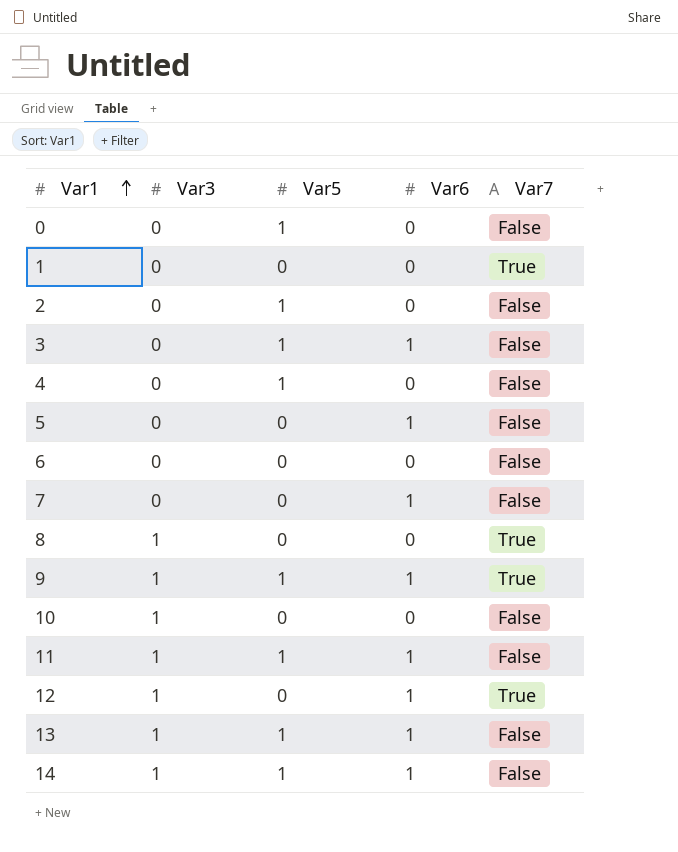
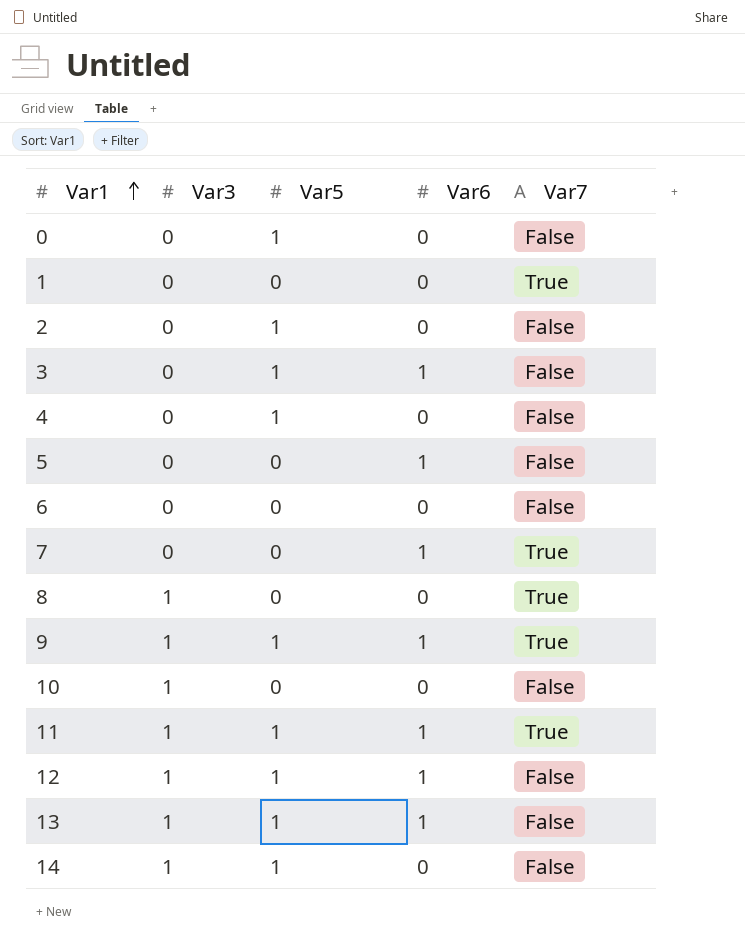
7 | Var7: False -> True
11 | Var7: False -> True
12 | Var5: 0 -> 1
12 | Var7: True -> False
14 | Var6: 1 -> 0

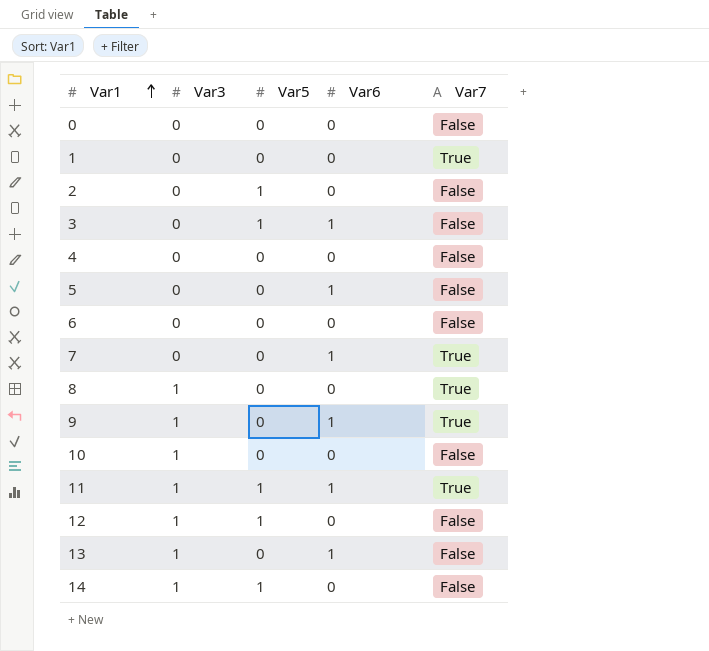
0 | Var5: 1 -> 0
4 | Var5: 1 -> 0
9 | Var5: 1 -> 0
12 | Var6: 1 -> 0
13 | Var5: 1 -> 0

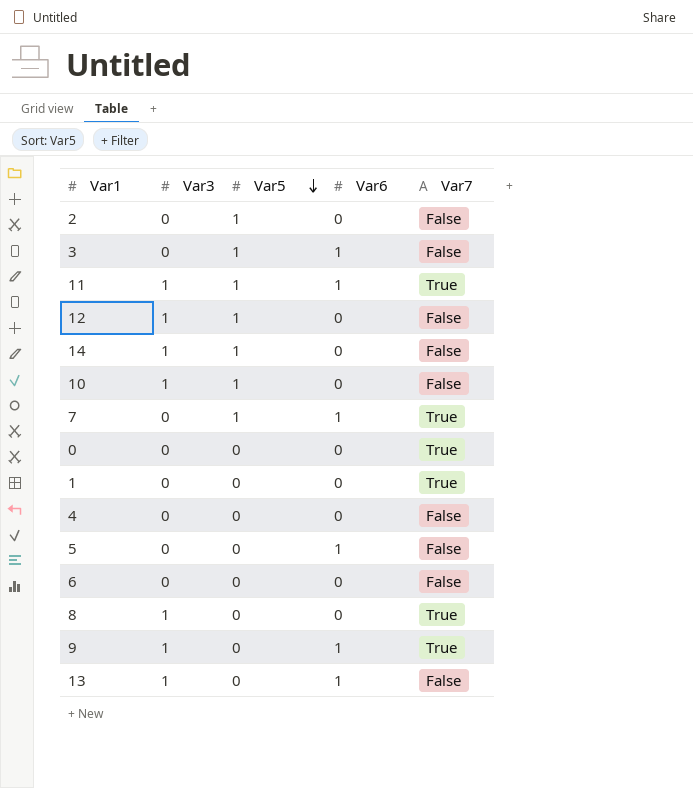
row order: Var1 ascending -> Var5 descending
10 | Var5: 0 -> 1
7 | Var5: 0 -> 1
0 | Var7: False -> True

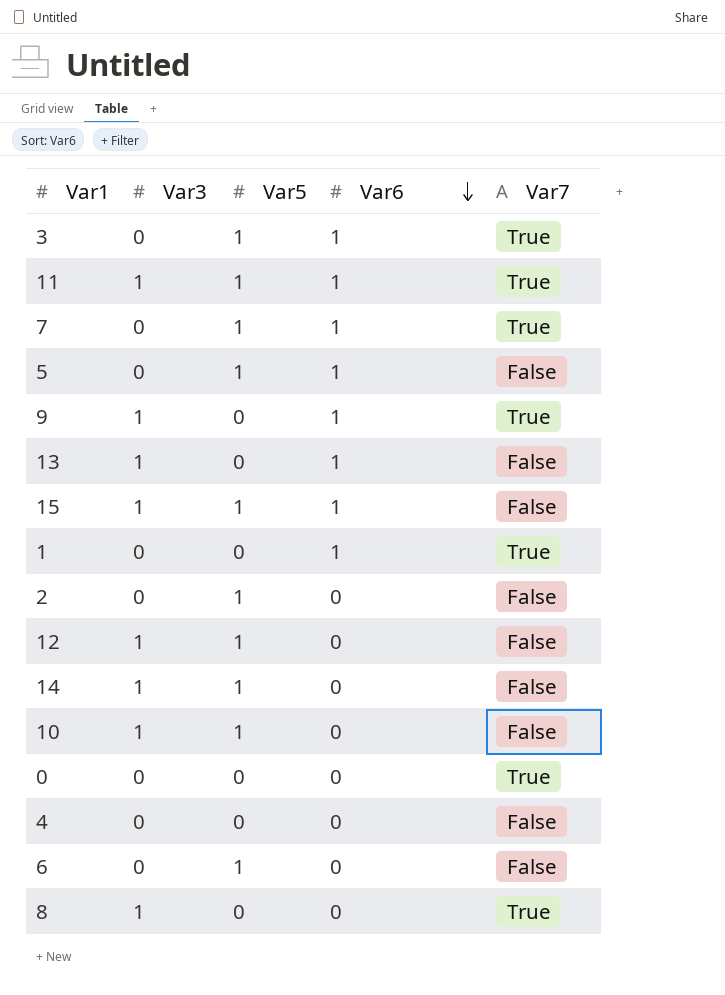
row order: Var5 descending -> Var6 descending
3 | Var7: False -> True
5 | Var5: 0 -> 1
row 15: none -> 1 | 1 | 1 | False
1 | Var6: 0 -> 1
6 | Var5: 0 -> 1

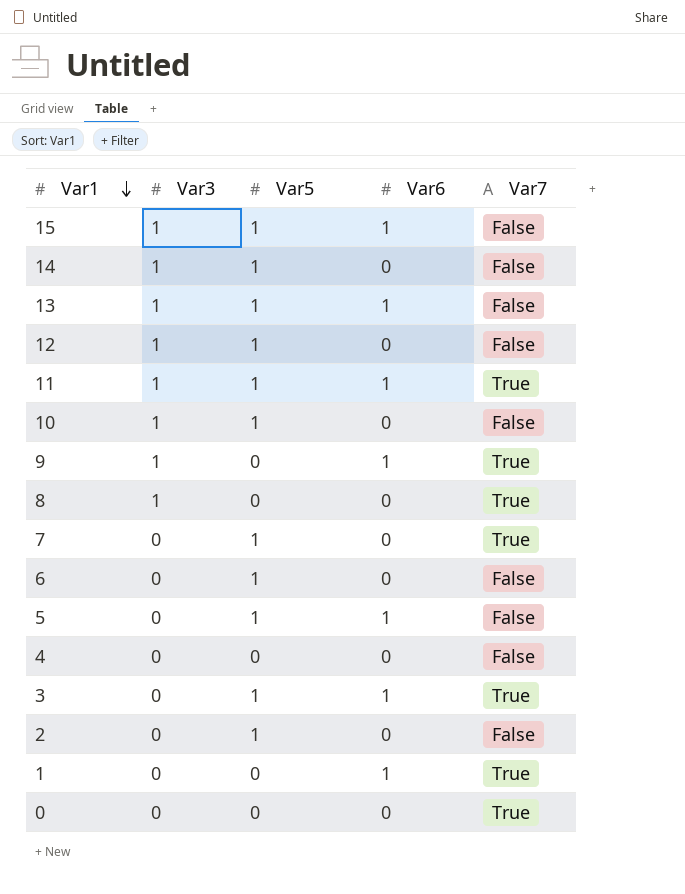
row order: Var6 descending -> Var1 descending
13 | Var5: 0 -> 1
7 | Var6: 1 -> 0

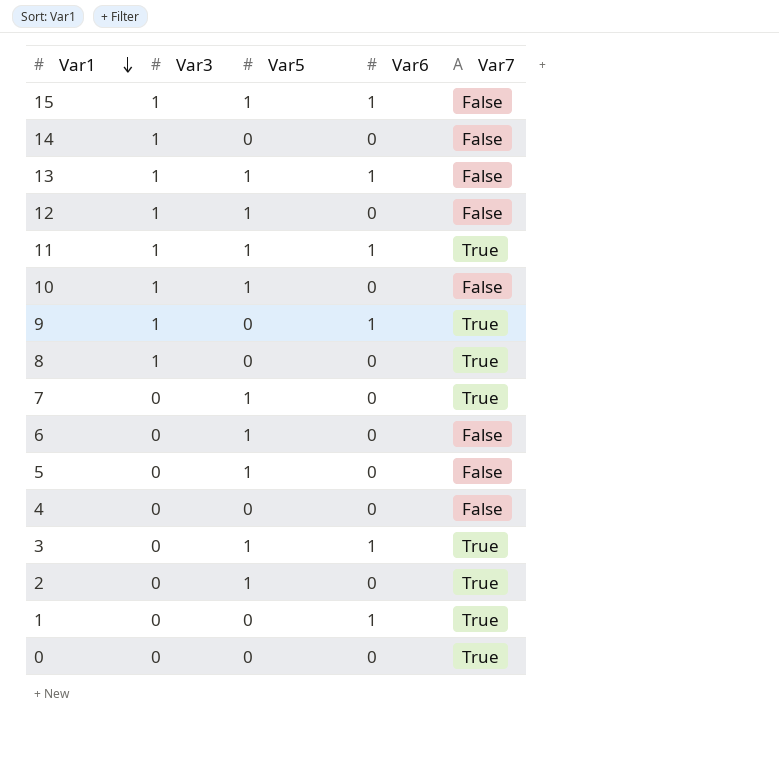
14 | Var5: 1 -> 0
5 | Var6: 1 -> 0
2 | Var7: False -> True

